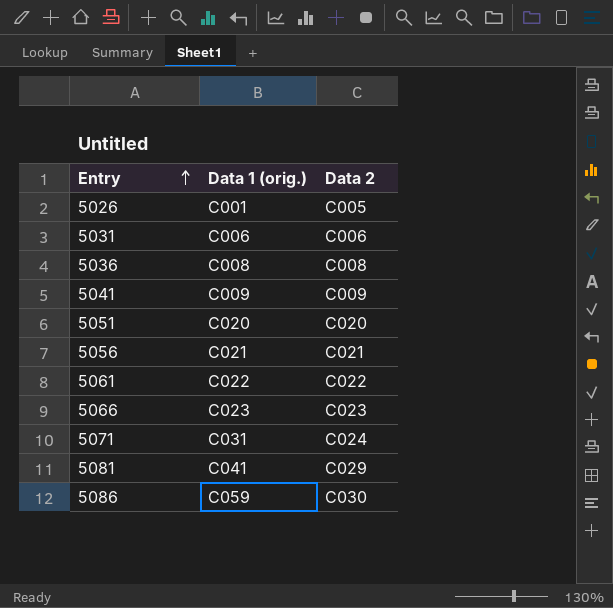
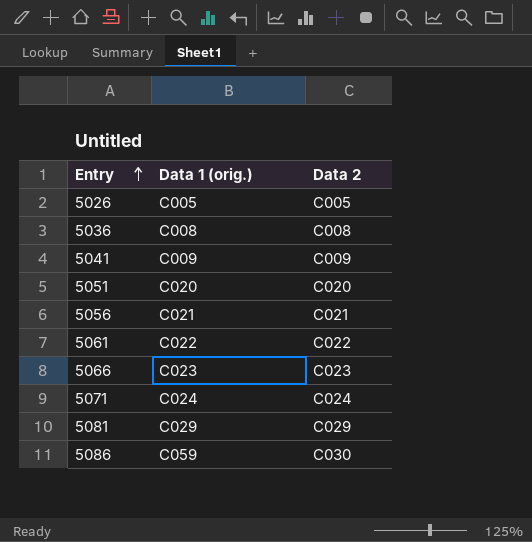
row 5031: C006 | C006 -> none
5026 | Data 1 (orig.): C001 -> C005
5071 | Data 1 (orig.): C031 -> C024
5081 | Data 1 (orig.): C041 -> C029

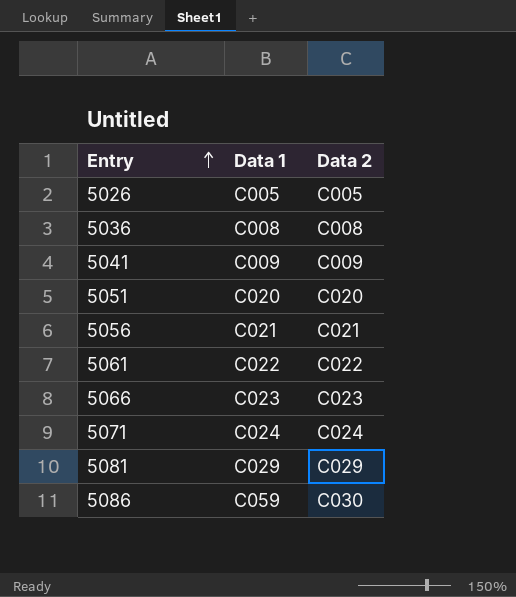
column name: Data 1 (orig.) -> Data 1

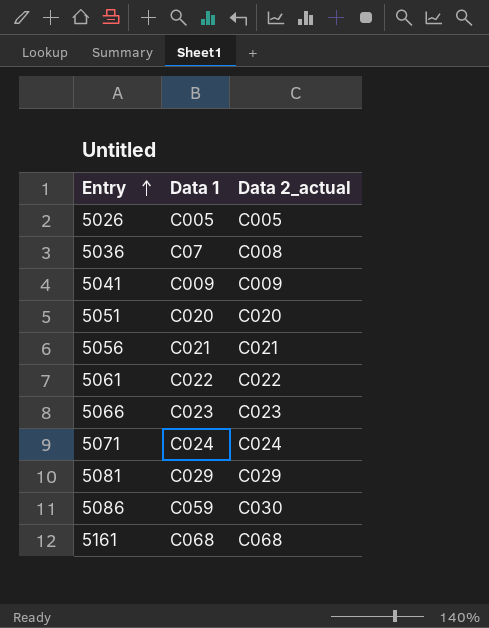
column name: Data 2 -> Data 2_actual
5036 | Data 1: C008 -> C07
row 5161: none -> C068 | C068

